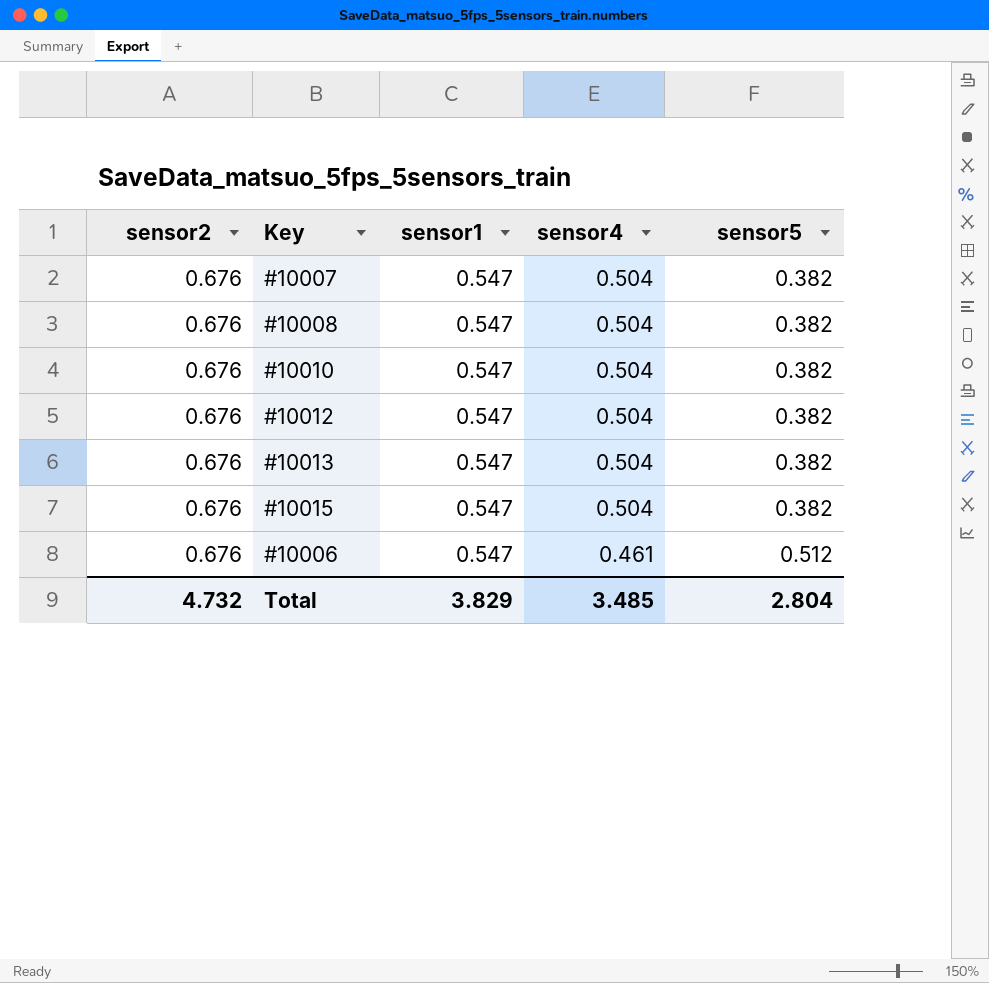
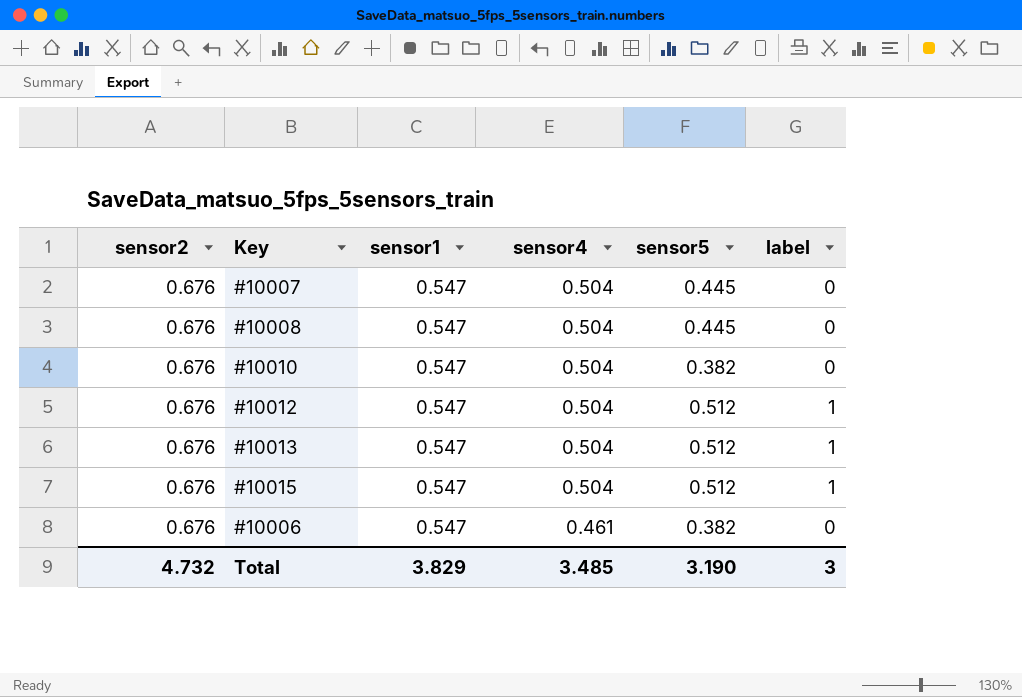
column label | position: none -> 6
#10007 | sensor5: 0.382 -> 0.445
#10008 | sensor5: 0.382 -> 0.445
#10012 | sensor5: 0.382 -> 0.512
#10013 | sensor5: 0.382 -> 0.512
#10015 | sensor5: 0.382 -> 0.512
#10006 | sensor5: 0.512 -> 0.382
Total | sensor5: 2.804 -> 3.190

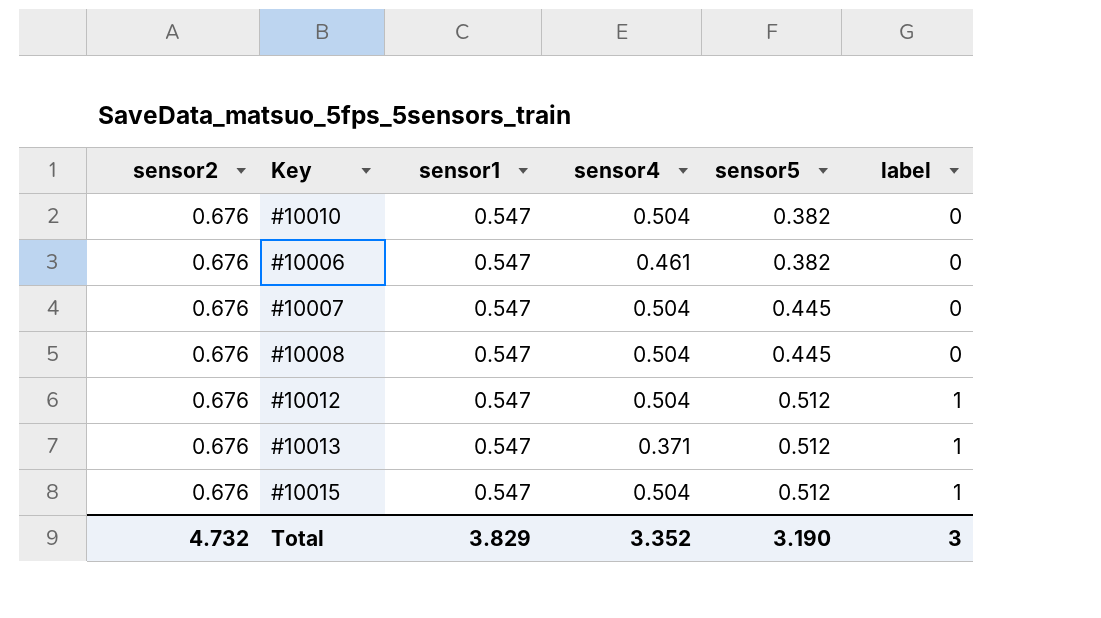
row order: sensor4 descending -> sensor5 ascending
#10013 | sensor4: 0.504 -> 0.371
Total | sensor4: 3.485 -> 3.352

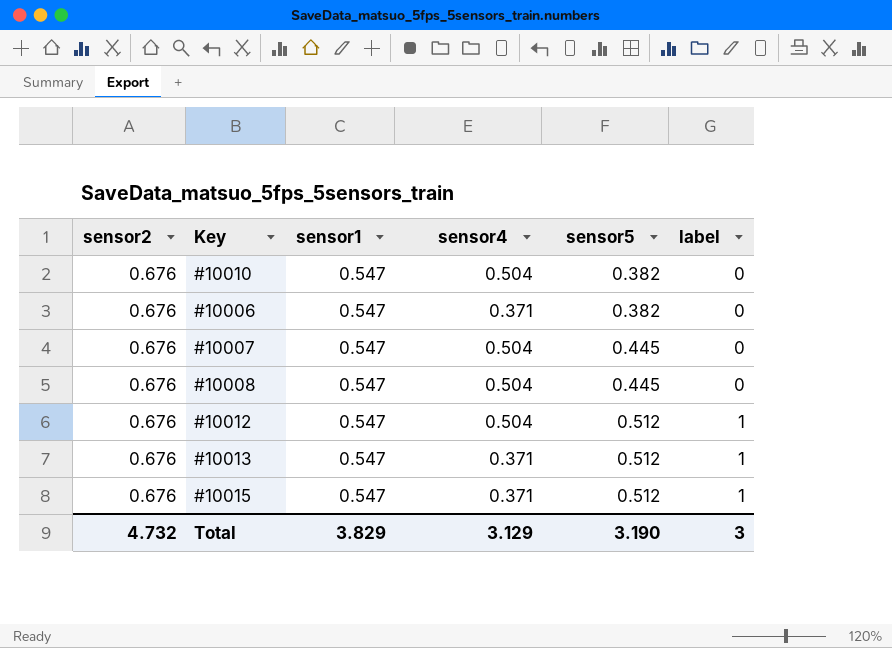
#10006 | sensor4: 0.461 -> 0.371
#10015 | sensor4: 0.504 -> 0.371
Total | sensor4: 3.352 -> 3.129

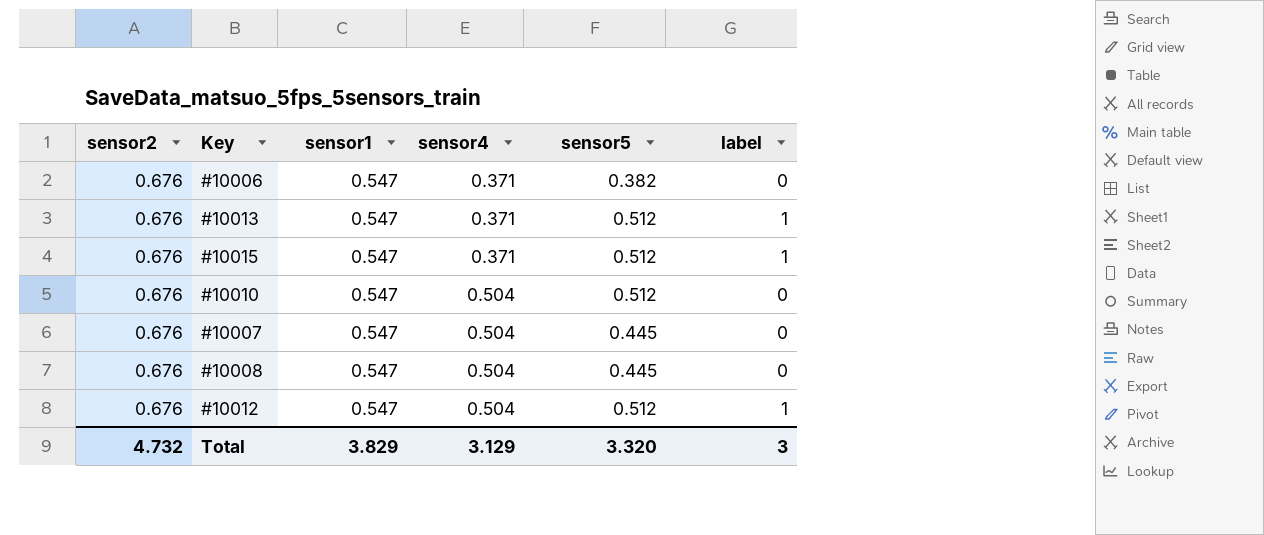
row order: sensor5 ascending -> sensor4 ascending
#10010 | sensor5: 0.382 -> 0.512
Total | sensor5: 3.190 -> 3.320

